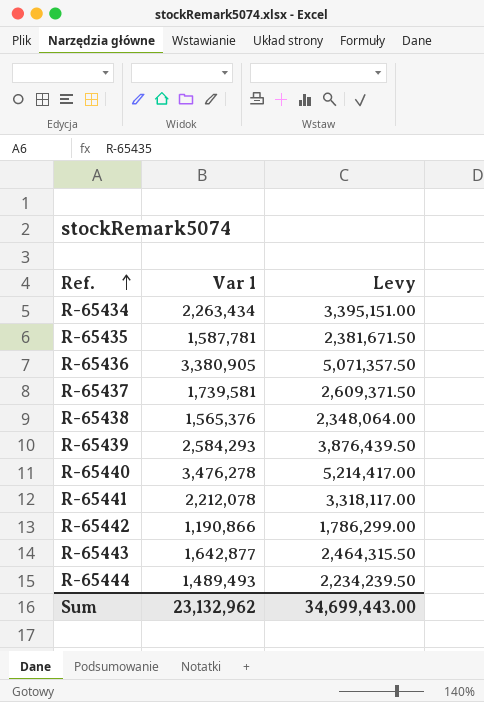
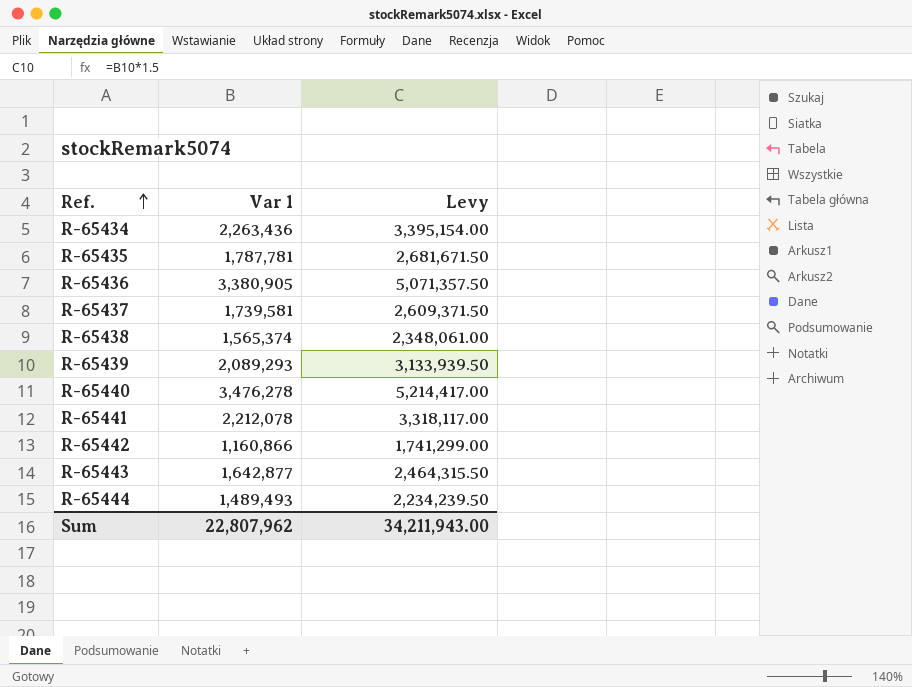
R-65434 | Var 1: 2,263,434 -> 2,263,436
R-65434 | Levy: 3,395,151.00 -> 3,395,154.00
R-65435 | Var 1: 1,587,781 -> 1,787,781
R-65435 | Levy: 2,381,671.50 -> 2,681,671.50
R-65438 | Var 1: 1,565,376 -> 1,565,374
R-65438 | Levy: 2,348,064.00 -> 2,348,061.00
R-65439 | Var 1: 2,584,293 -> 2,089,293
R-65439 | Levy: 3,876,439.50 -> 3,133,939.50
R-65442 | Var 1: 1,190,866 -> 1,160,866
R-65442 | Levy: 1,786,299.00 -> 1,741,299.00
Sum | Var 1: 23,132,962 -> 22,807,962
Sum | Levy: 34,699,443.00 -> 34,211,943.00

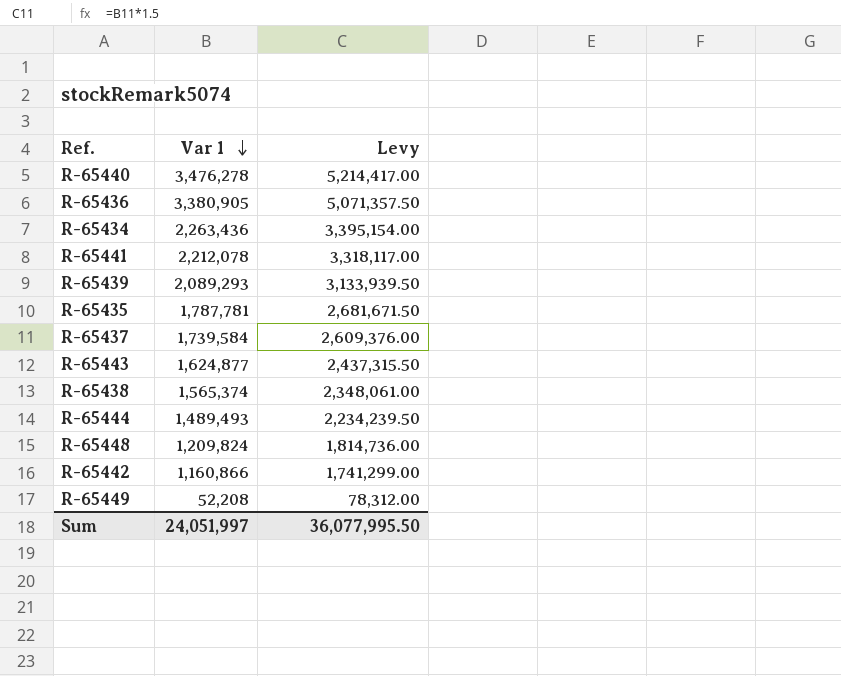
row order: Ref. ascending -> Var 1 descending
R-65437 | Var 1: 1,739,581 -> 1,739,584
R-65437 | Levy: 2,609,371.50 -> 2,609,376.00
R-65443 | Var 1: 1,642,877 -> 1,624,877
R-65443 | Levy: 2,464,315.50 -> 2,437,315.50
row R-65448: none -> 1,209,824 | 1,814,736.00
row R-65449: none -> 52,208 | 78,312.00
Sum | Var 1: 22,807,962 -> 24,051,997
Sum | Levy: 34,211,943.00 -> 36,077,995.50

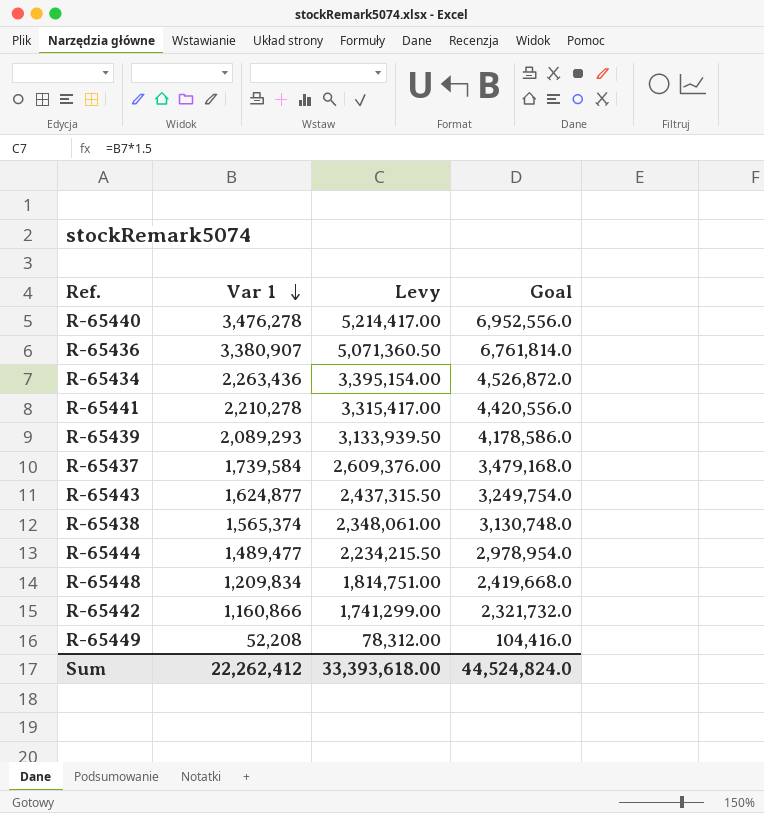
column Goal | formula: none -> [Var 1] * 2
row R-65435: 1,787,781 | 2,681,671.50 -> none
R-65436 | Var 1: 3,380,905 -> 3,380,907
R-65436 | Levy: 5,071,357.50 -> 5,071,360.50
R-65441 | Var 1: 2,212,078 -> 2,210,278
R-65441 | Levy: 3,318,117.00 -> 3,315,417.00
R-65444 | Var 1: 1,489,493 -> 1,489,477
R-65444 | Levy: 2,234,239.50 -> 2,234,215.50
R-65448 | Var 1: 1,209,824 -> 1,209,834
R-65448 | Levy: 1,814,736.00 -> 1,814,751.00
Sum | Var 1: 24,051,997 -> 22,262,412
Sum | Levy: 36,077,995.50 -> 33,393,618.00

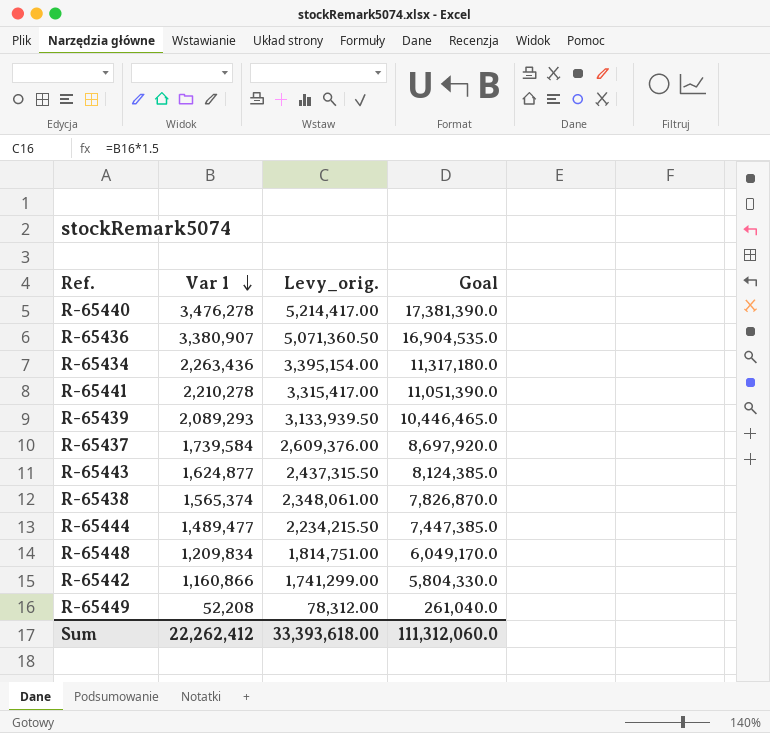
column name: Levy -> Levy_orig.
column Goal | formula: [Var 1] * 2 -> [Var 1] * 5
Sum | Goal: 44,524,824.0 -> 111,312,060.0

